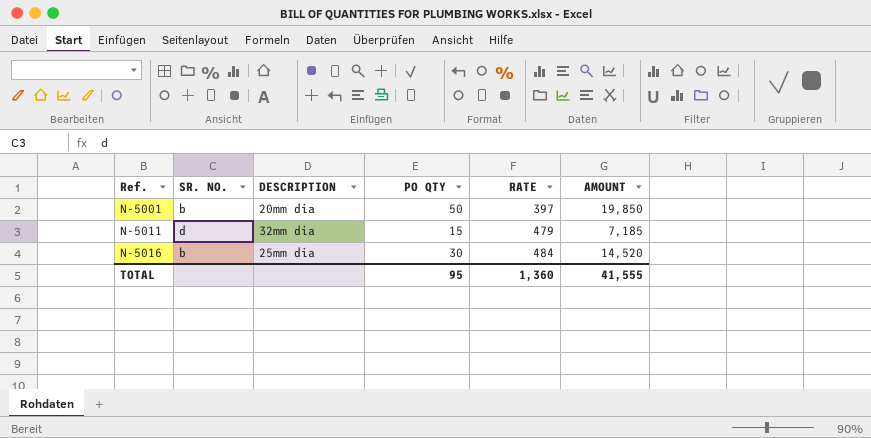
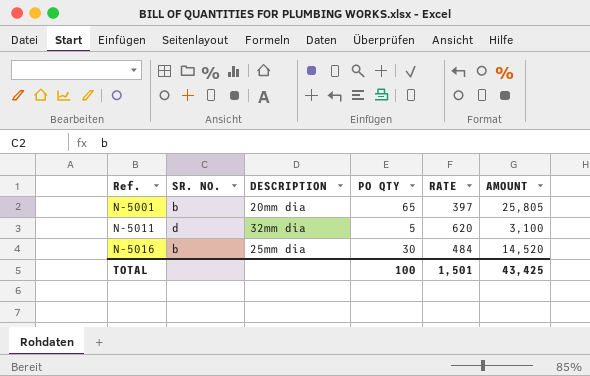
N-5001 | PO QTY: 50 -> 65
N-5001 | AMOUNT: 19,850 -> 25,805
N-5011 | PO QTY: 15 -> 5
N-5011 | RATE: 479 -> 620
N-5011 | AMOUNT: 7,185 -> 3,100
TOTAL | PO QTY: 95 -> 100
TOTAL | RATE: 1,360 -> 1,501
TOTAL | AMOUNT: 41,555 -> 43,425

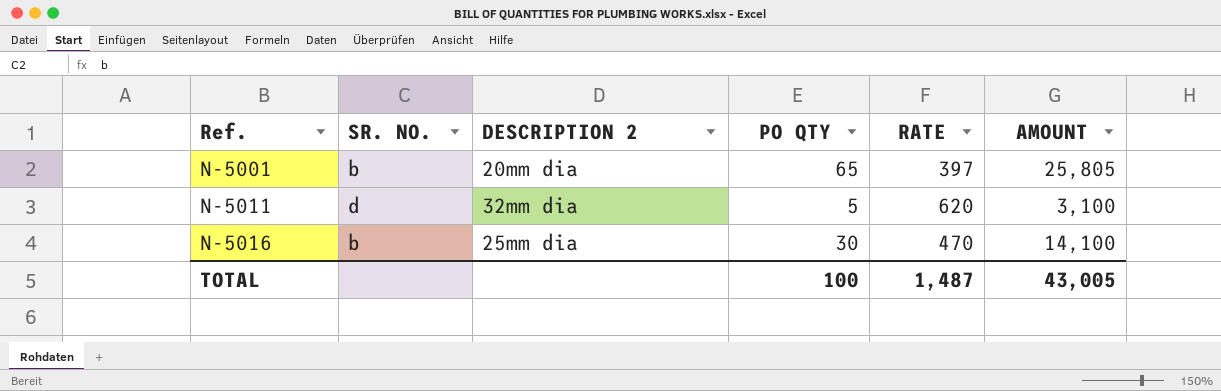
column name: DESCRIPTION -> DESCRIPTION 2
N-5016 | RATE: 484 -> 470
N-5016 | AMOUNT: 14,520 -> 14,100
TOTAL | RATE: 1,501 -> 1,487
TOTAL | AMOUNT: 43,425 -> 43,005

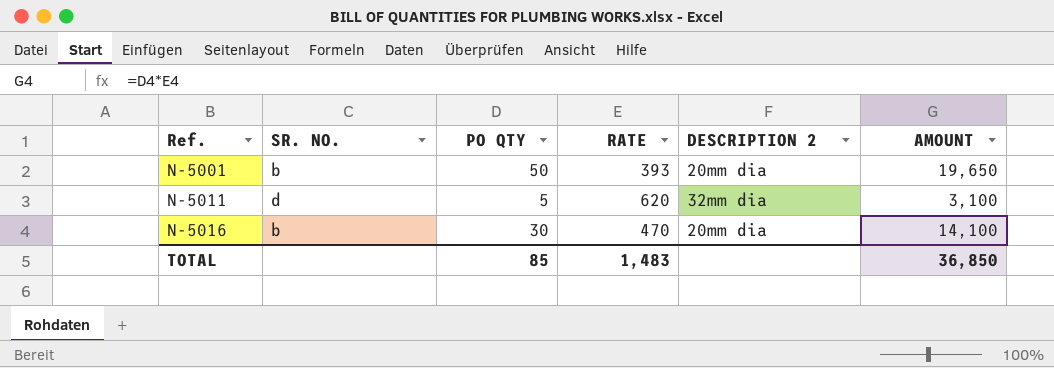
column DESCRIPTION 2 | position: 3 -> 5
N-5001 | PO QTY: 65 -> 50
N-5001 | RATE: 397 -> 393
N-5001 | AMOUNT: 25,805 -> 19,650
N-5016 | DESCRIPTION 2: 25mm dia -> 20mm dia
TOTAL | PO QTY: 100 -> 85
TOTAL | RATE: 1,487 -> 1,483
TOTAL | AMOUNT: 43,005 -> 36,850

